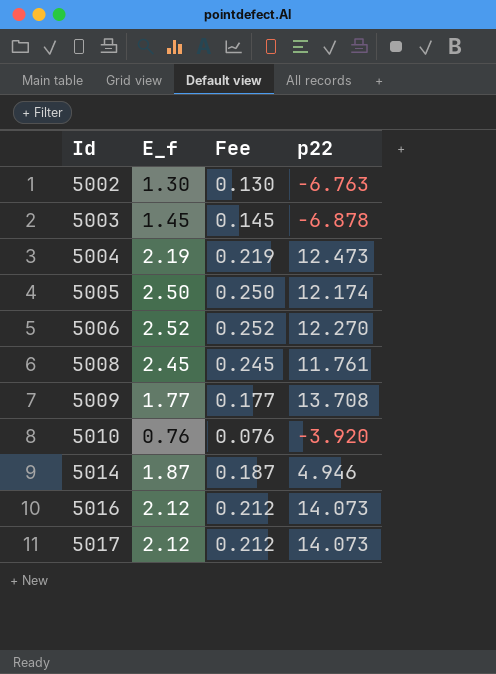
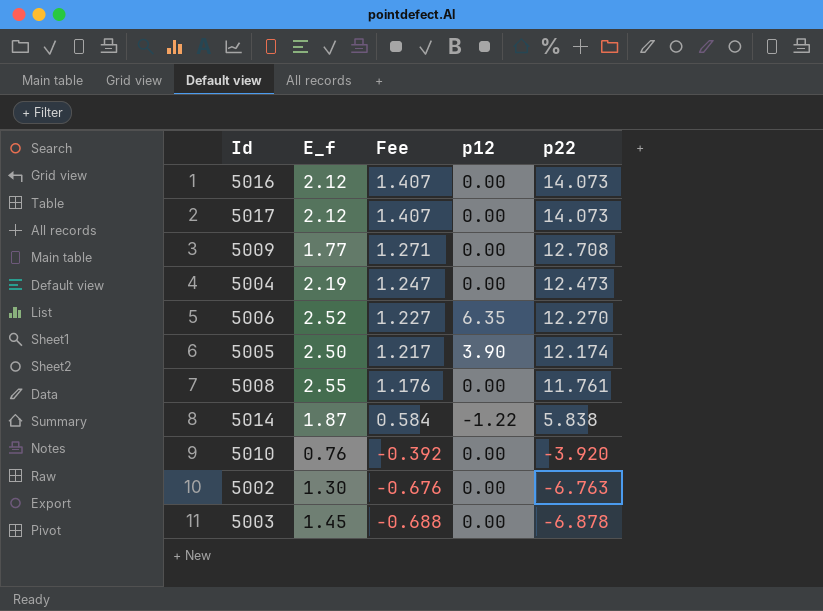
row order: Id ascending -> Fee descending
column Fee | formula: [E_f] * 0.1 -> [p22] * 0.1
column p12 | position: none -> 4
5009 | p22: 13.708 -> 12.708
5008 | E_f: 2.45 -> 2.55
5014 | p22: 4.946 -> 5.838

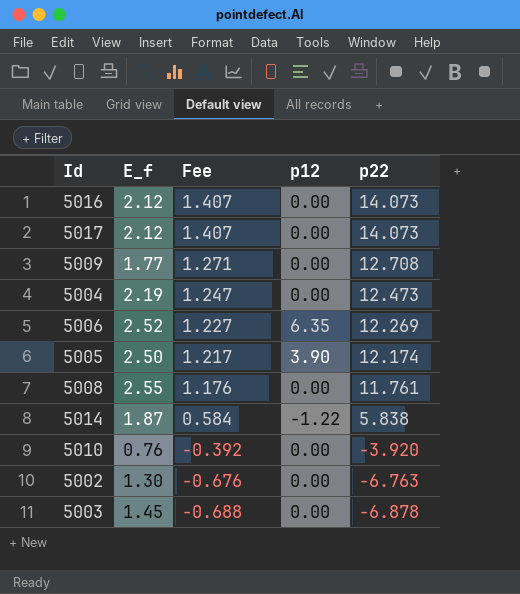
5006 | p22: 12.270 -> 12.269

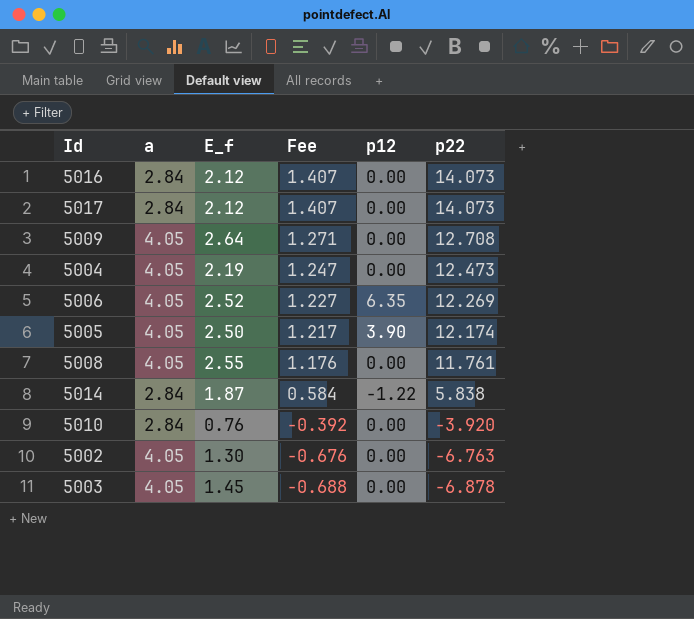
column a | position: none -> 2
5009 | E_f: 1.77 -> 2.64

